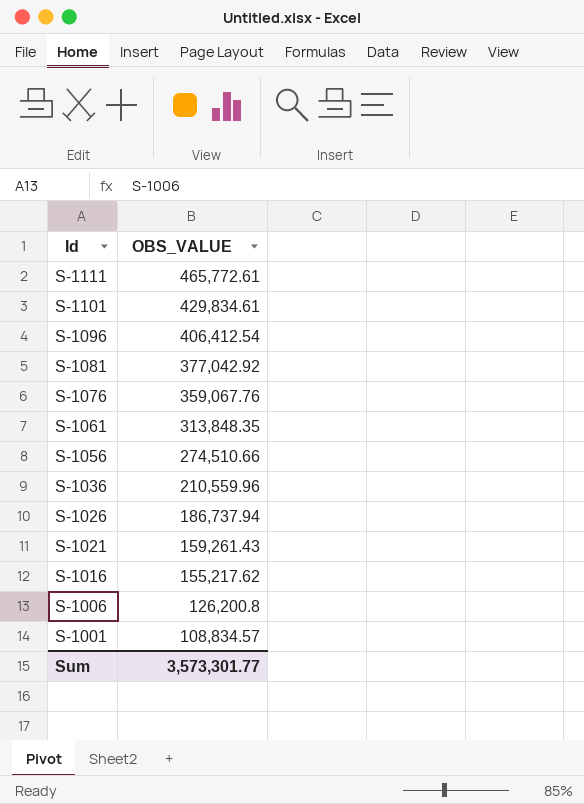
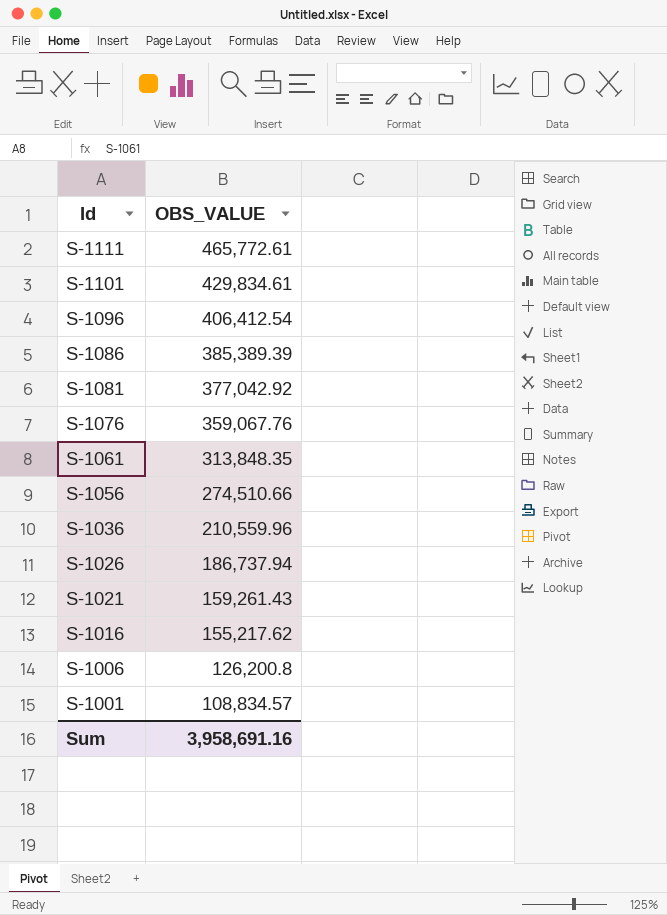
row S-1086: none -> 385,389.39
Sum | OBS_VALUE: 3,573,301.77 -> 3,958,691.16

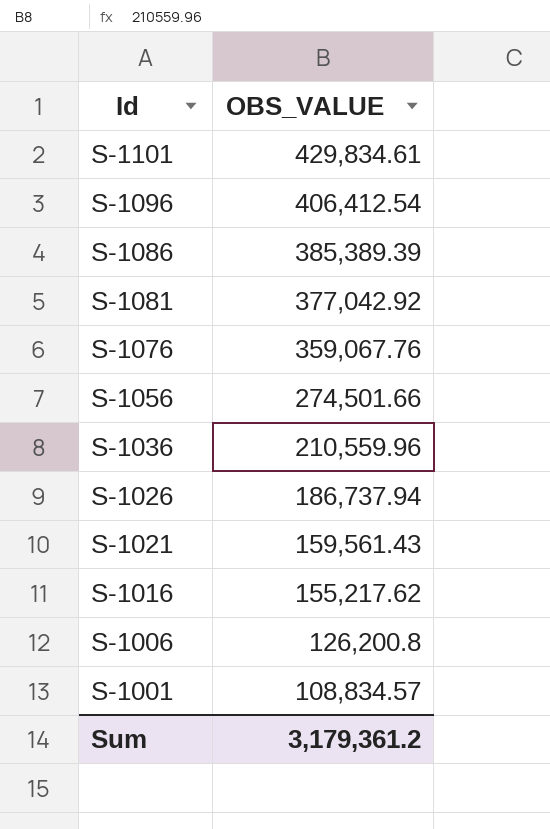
row S-1111: 465,772.61 -> none
row S-1061: 313,848.35 -> none
S-1056 | OBS_VALUE: 274,510.66 -> 274,501.66
S-1021 | OBS_VALUE: 159,261.43 -> 159,561.43
Sum | OBS_VALUE: 3,958,691.16 -> 3,179,361.2

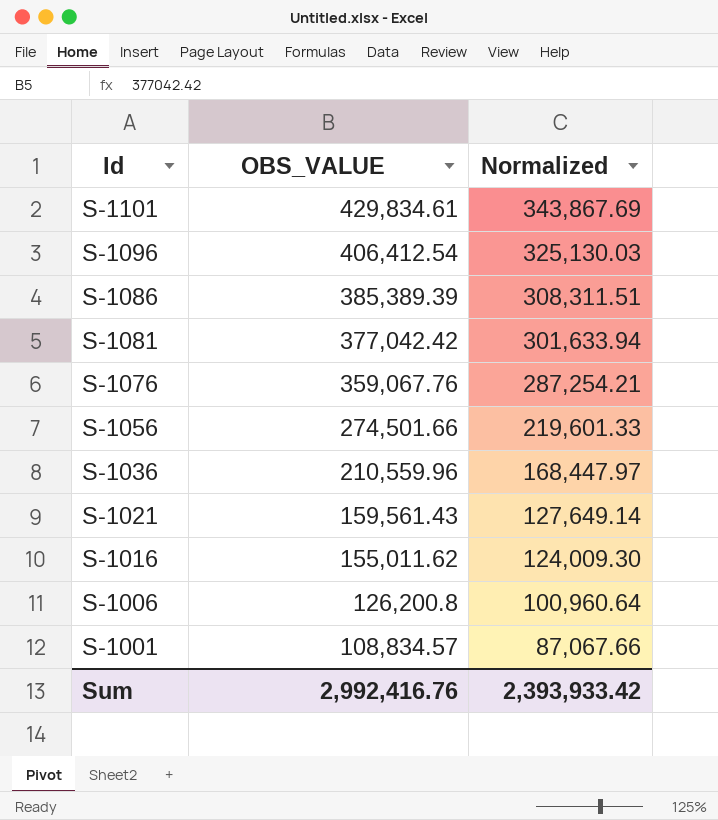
column Normalized | formula: none -> [OBS_VALUE] * 0.8
row S-1026: 186,737.94 -> none
S-1081 | OBS_VALUE: 377,042.92 -> 377,042.42
S-1016 | OBS_VALUE: 155,217.62 -> 155,011.62
Sum | OBS_VALUE: 3,179,361.2 -> 2,992,416.76

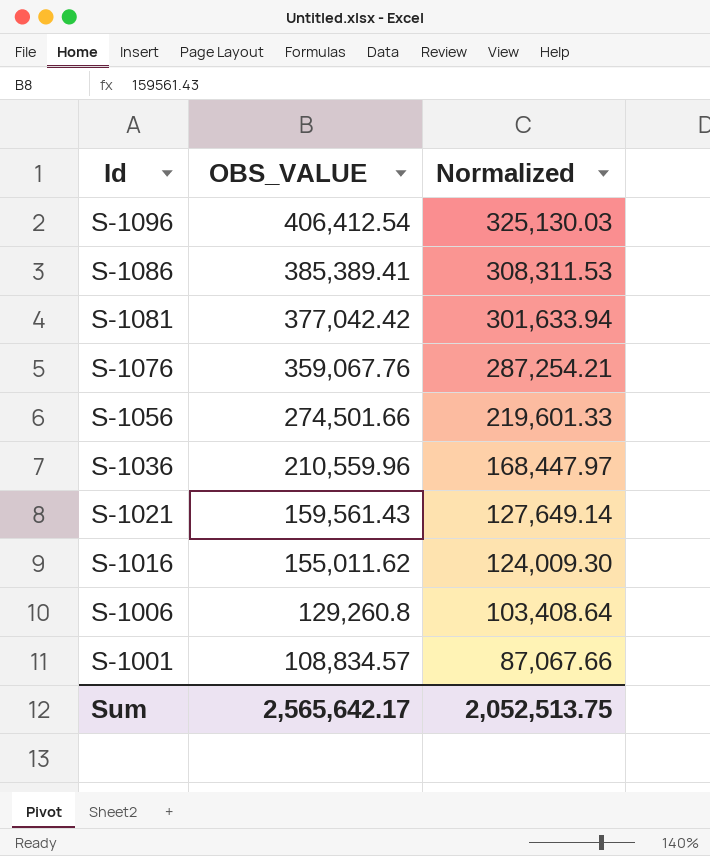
row S-1101: 429,834.61 | 343,867.69 -> none
S-1086 | OBS_VALUE: 385,389.39 -> 385,389.41
S-1086 | Normalized: 308,311.51 -> 308,311.53
S-1006 | OBS_VALUE: 126,200.8 -> 129,260.8
S-1006 | Normalized: 100,960.64 -> 103,408.64
Sum | OBS_VALUE: 2,992,416.76 -> 2,565,642.17
Sum | Normalized: 2,393,933.42 -> 2,052,513.75

